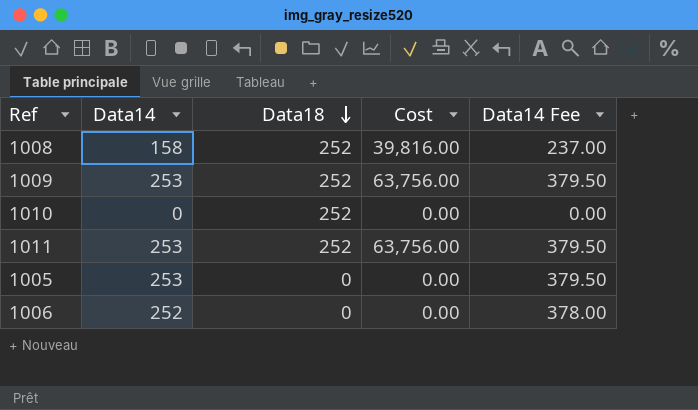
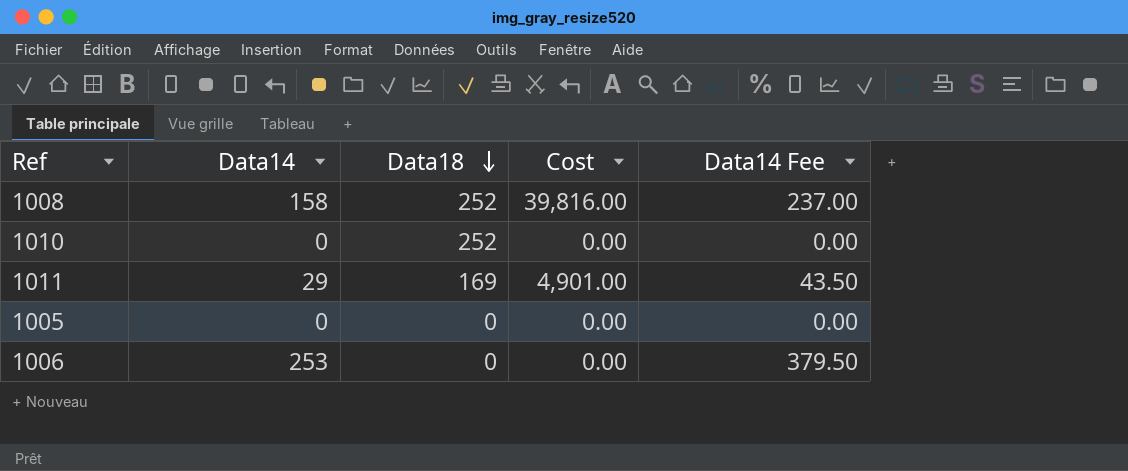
row 1009: 253 | 252 | 63,756.00 | 379.50 -> none
1011 | Data14: 253 -> 29
1011 | Data18: 252 -> 169
1011 | Cost: 63,756.00 -> 4,901.00
1011 | Data14 Fee: 379.50 -> 43.50
1005 | Data14: 253 -> 0
1005 | Data14 Fee: 379.50 -> 0.00
1006 | Data14: 252 -> 253
1006 | Data14 Fee: 378.00 -> 379.50

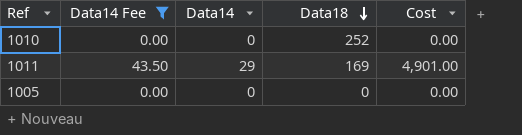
filter: none -> Data14 Fee <= 43.50
column Data14 Fee | position: 5 -> 2

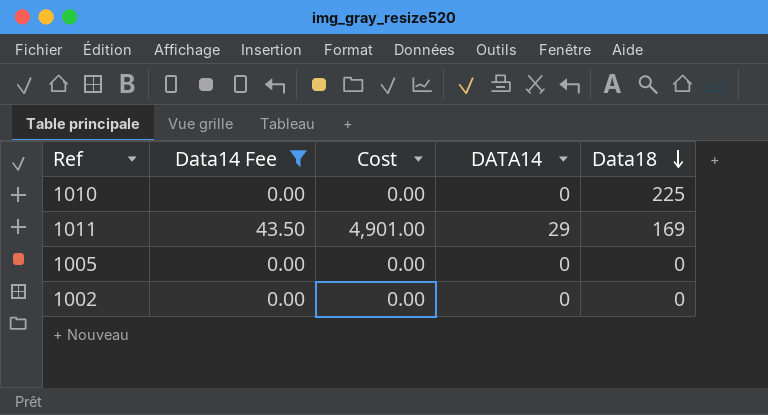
column Cost | position: 5 -> 3
column name: Data14 -> DATA14
1010 | Data18: 252 -> 225
row 1002: none -> 0.00 | 0.00 | 0 | 0

